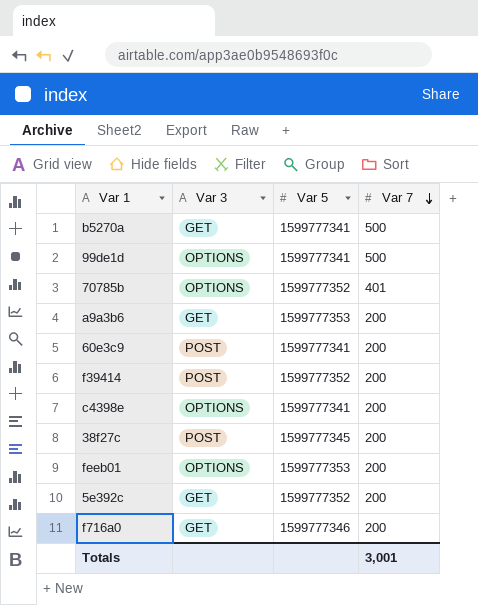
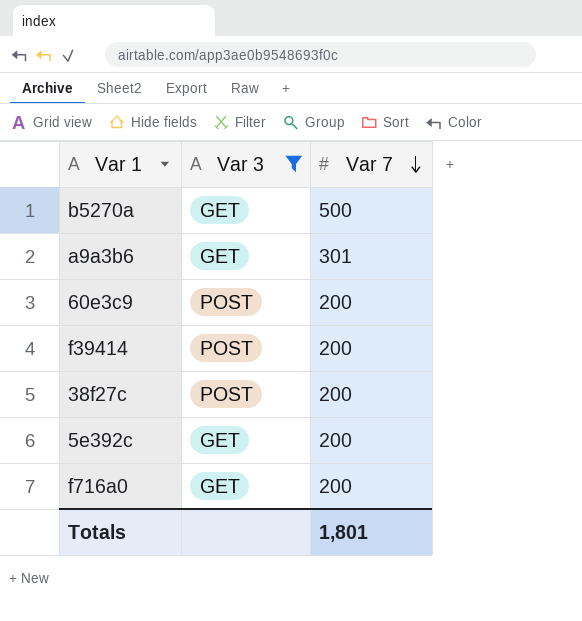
filter: none -> Var 3 != OPTIONS
column Var 5 | position: 3 -> none
a9a3b6 | Var 7: 200 -> 301
Totals | Var 7: 3,001 -> 1,801

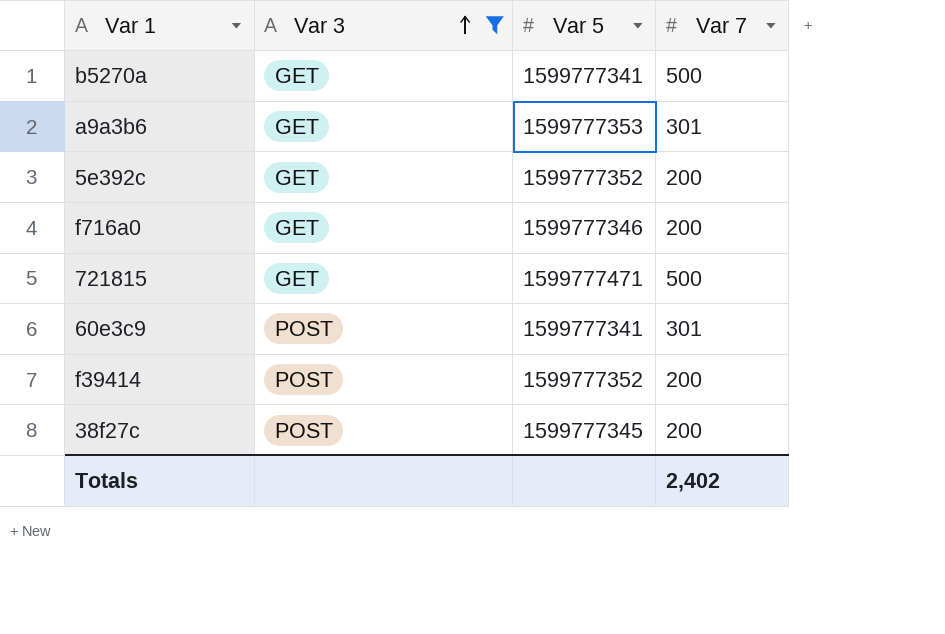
row order: Var 7 descending -> Var 3 ascending
column Var 5 | position: none -> 3
row 721815: none -> GET | 1599777471 | 500
60e3c9 | Var 7: 200 -> 301
Totals | Var 7: 1,801 -> 2,402

